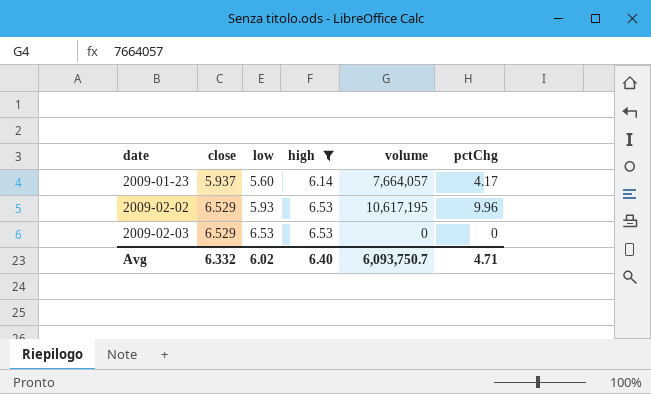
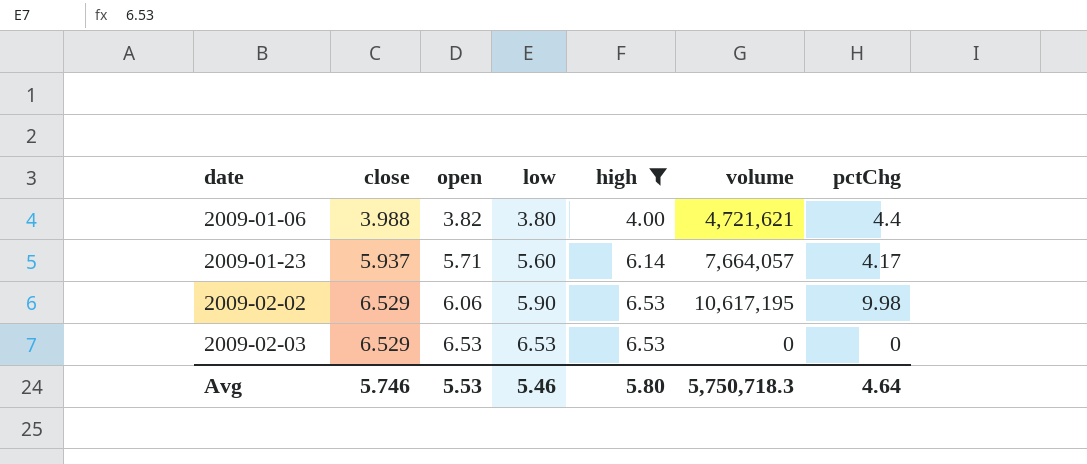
column open | position: none -> 3
row 2009-01-06: none -> 3.988 | 3.82 | 3.80 | 4.00 | 4,721,621 | 4.4
2009-02-02 | low: 5.93 -> 5.90
2009-02-02 | pctChg: 9.96 -> 9.98
Avg | close: 6.332 -> 5.746
Avg | low: 6.02 -> 5.46
Avg | high: 6.40 -> 5.80
Avg | volume: 6,093,750.7 -> 5,750,718.3
Avg | pctChg: 4.71 -> 4.64

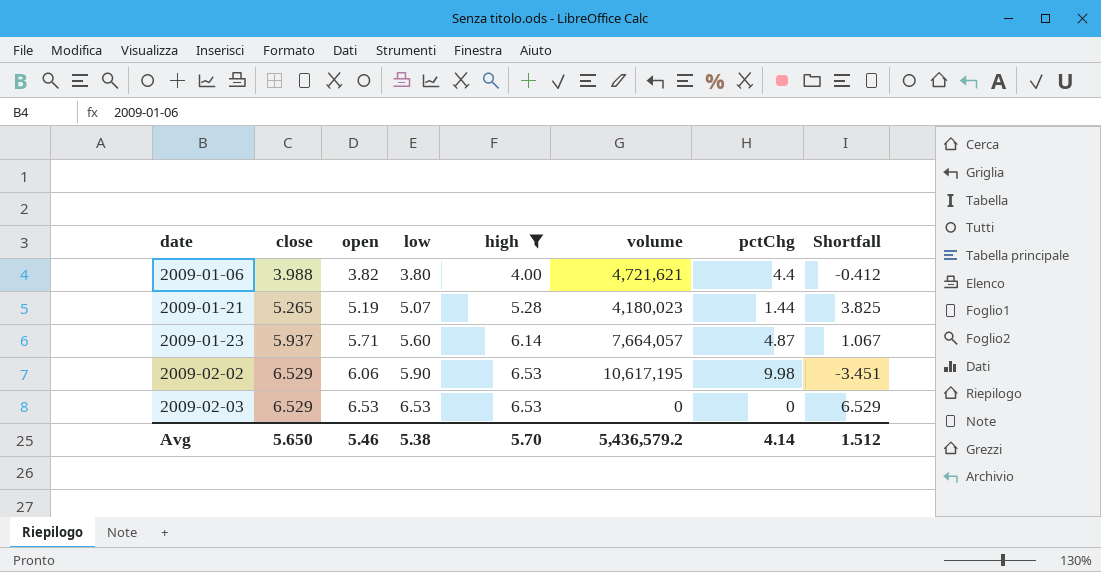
column Shortfall | formula: none -> [close] - [pctChg]
row 2009-01-21: none -> 5.265 | 5.19 | 5.07 | 5.28 | 4,180,023 | 1.44 | 3.825
2009-01-23 | pctChg: 4.17 -> 4.87
Avg | close: 5.746 -> 5.650
Avg | open: 5.53 -> 5.46
Avg | low: 5.46 -> 5.38
Avg | high: 5.80 -> 5.70
Avg | volume: 5,750,718.3 -> 5,436,579.2
Avg | pctChg: 4.64 -> 4.14

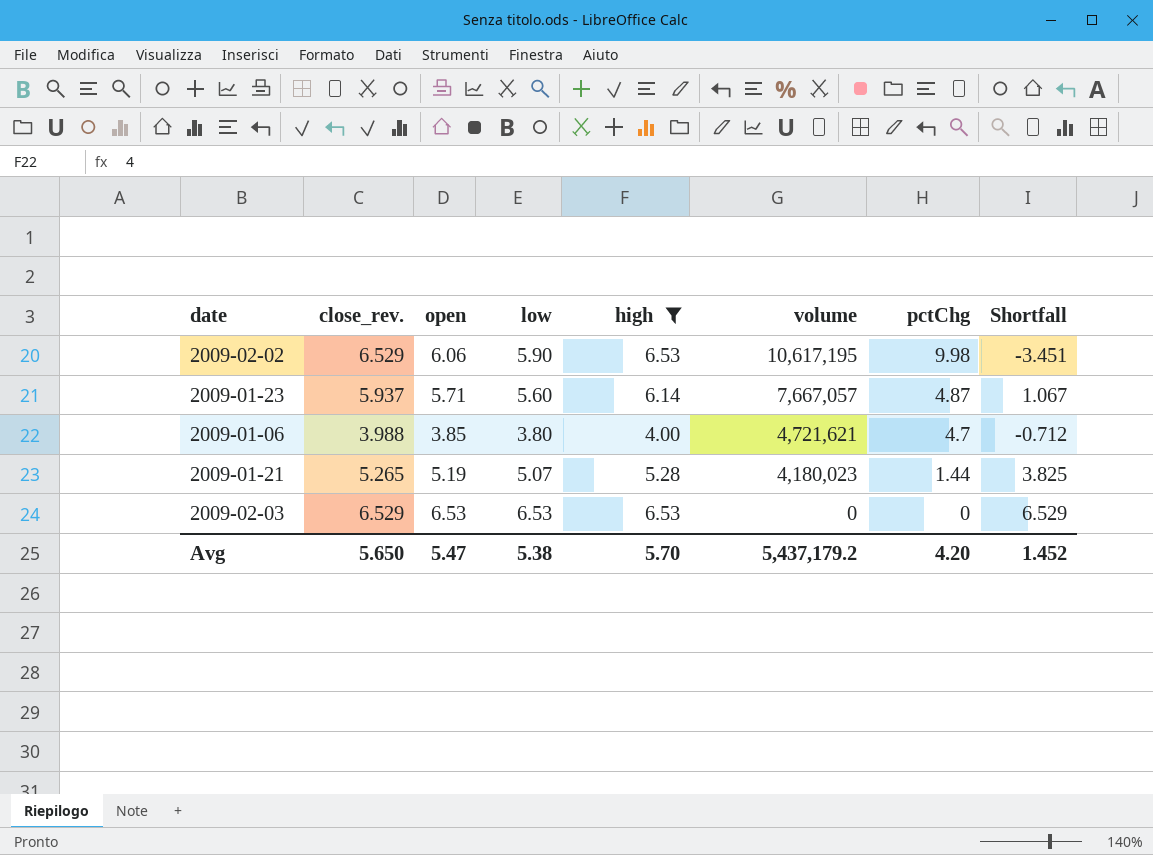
row order: date ascending -> volume descending
column name: close -> close_rev.
2009-01-23 | volume: 7,664,057 -> 7,667,057
2009-01-06 | open: 3.82 -> 3.85
2009-01-06 | pctChg: 4.4 -> 4.7
2009-01-06 | Shortfall: -0.412 -> -0.712
Avg | open: 5.46 -> 5.47
Avg | volume: 5,436,579.2 -> 5,437,179.2
Avg | pctChg: 4.14 -> 4.20
Avg | Shortfall: 1.512 -> 1.452

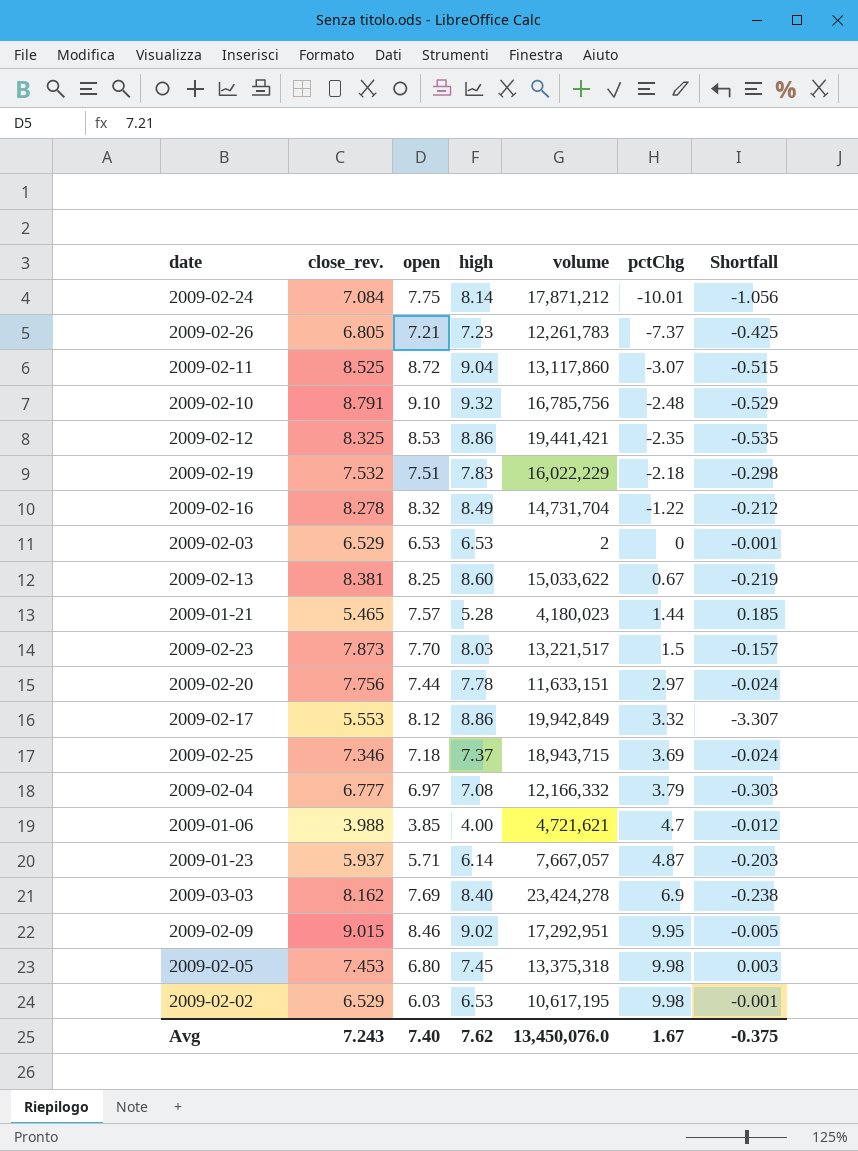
filter: high <= 6.53 -> none
row order: volume descending -> pctChg ascending
column low | position: 4 -> none
column Shortfall | formula: [close_rev.] - [pctChg] -> [close_rev.] - [high]
2009-02-03 | volume: 0 -> 2
2009-01-21 | close_rev.: 5.265 -> 5.465
2009-01-21 | open: 5.19 -> 7.57
2009-02-02 | open: 6.06 -> 6.03
Avg | close_rev.: 5.650 -> 7.243
Avg | open: 5.47 -> 7.40
Avg | high: 5.70 -> 7.62
Avg | volume: 5,437,179.2 -> 13,450,076.0
Avg | pctChg: 4.20 -> 1.67
Avg | Shortfall: 1.452 -> -0.375

